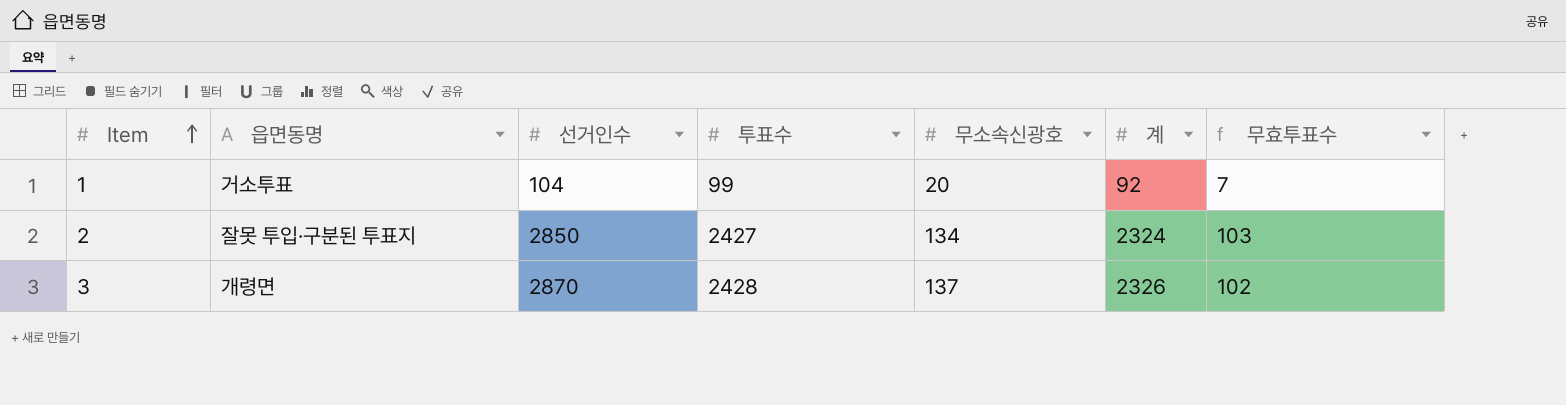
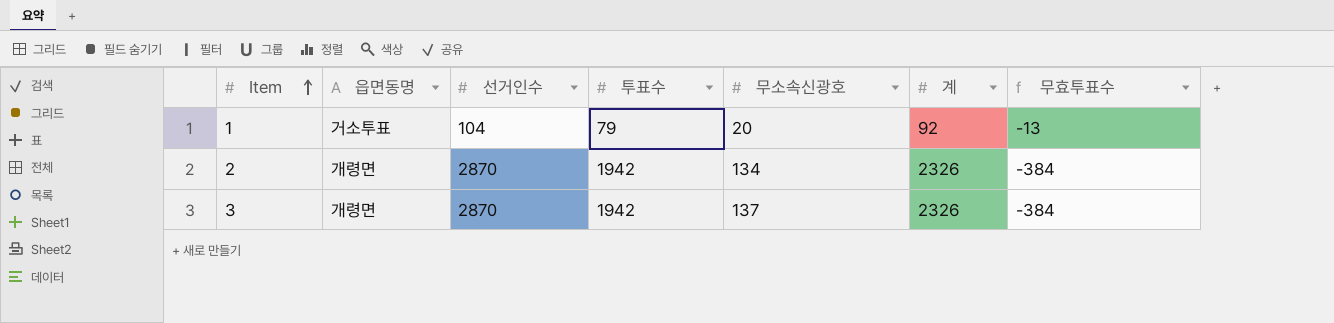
1 | 투표수: 99 -> 79
1 | 무효투표수: 7 -> -13
2 | 읍면동명: 잘못 투입·구분된 투표지 -> 개령면
2 | 선거인수: 2850 -> 2870
2 | 투표수: 2427 -> 1942
2 | 계: 2324 -> 2326
2 | 무효투표수: 103 -> -384
3 | 투표수: 2428 -> 1942
3 | 무효투표수: 102 -> -384

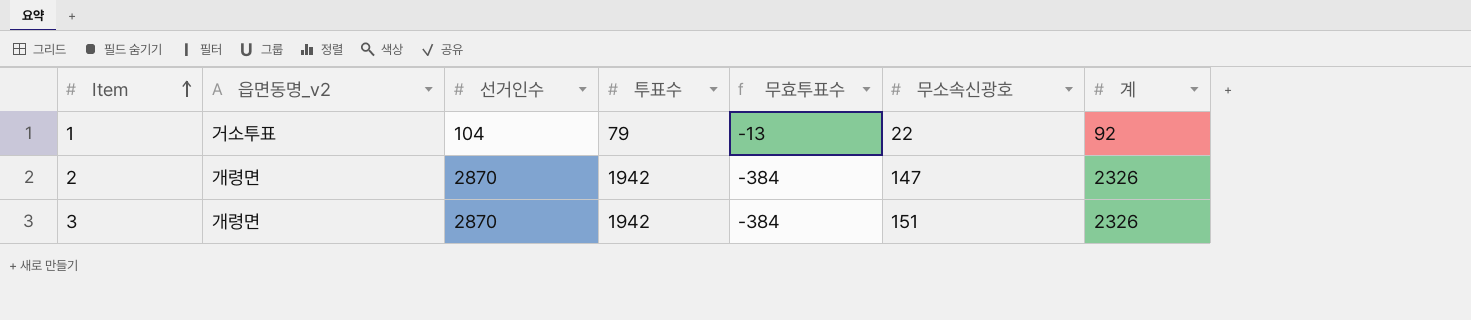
column name: 읍면동명 -> 읍면동명_v2
column 무효투표수 | position: 7 -> 5
1 | 무소속신광호: 20 -> 22
2 | 무소속신광호: 134 -> 147
3 | 무소속신광호: 137 -> 151

